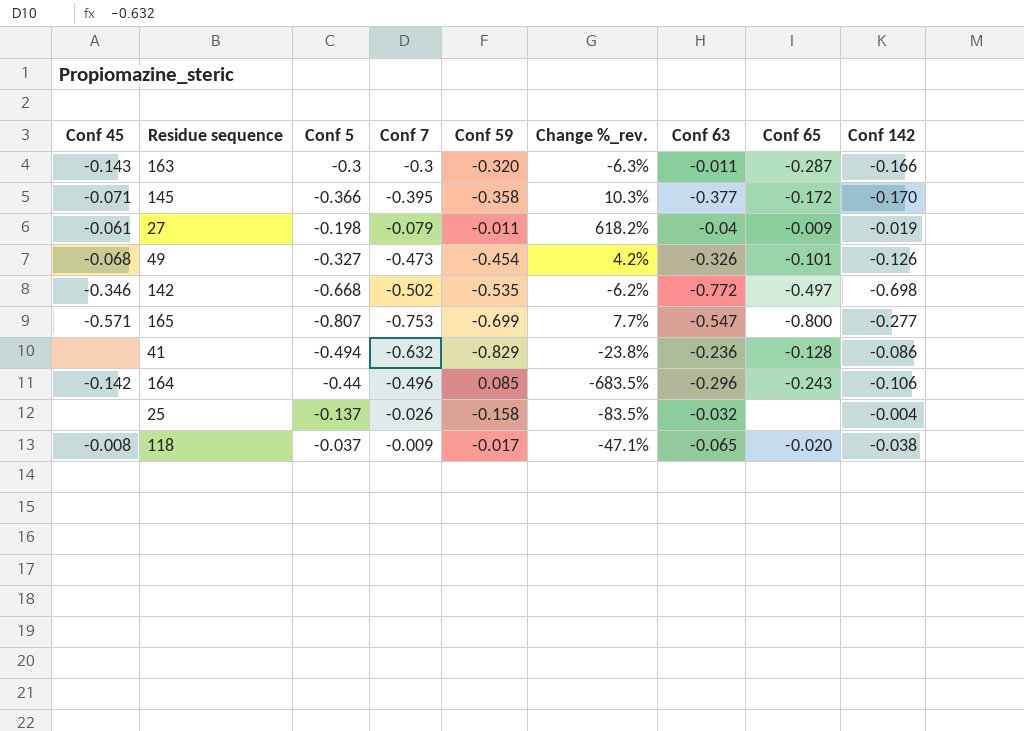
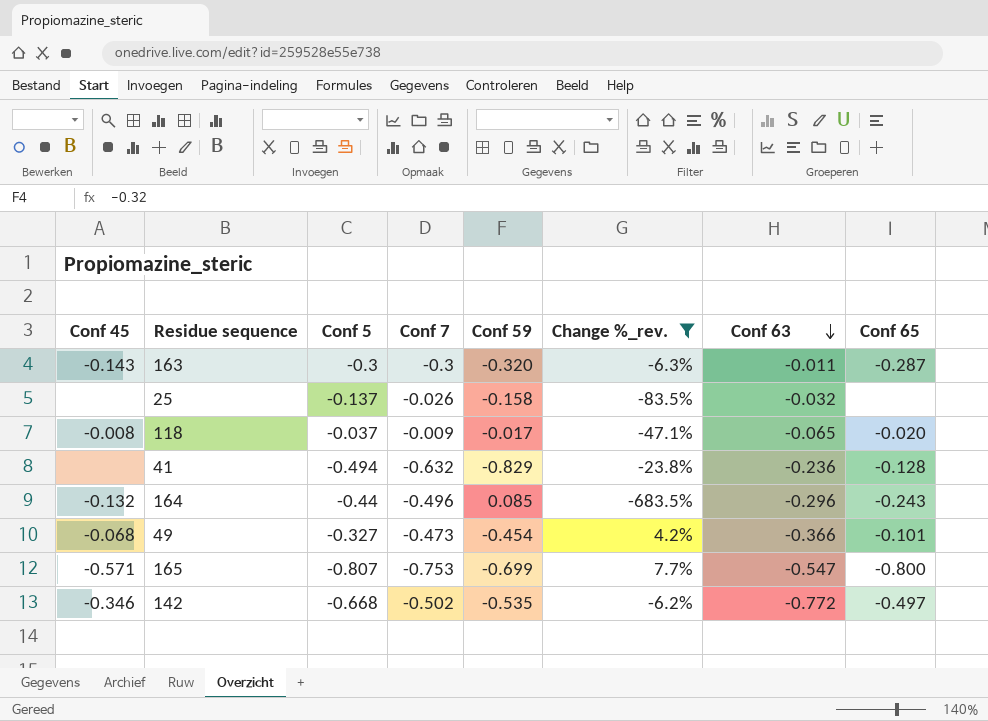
filter: none -> Change %_rev. <= 7.7%
row order: none -> Conf 63 descending
column Conf 142 | position: 9 -> none
164 | Conf 45: -0.142 -> -0.132
49 | Conf 63: -0.326 -> -0.366

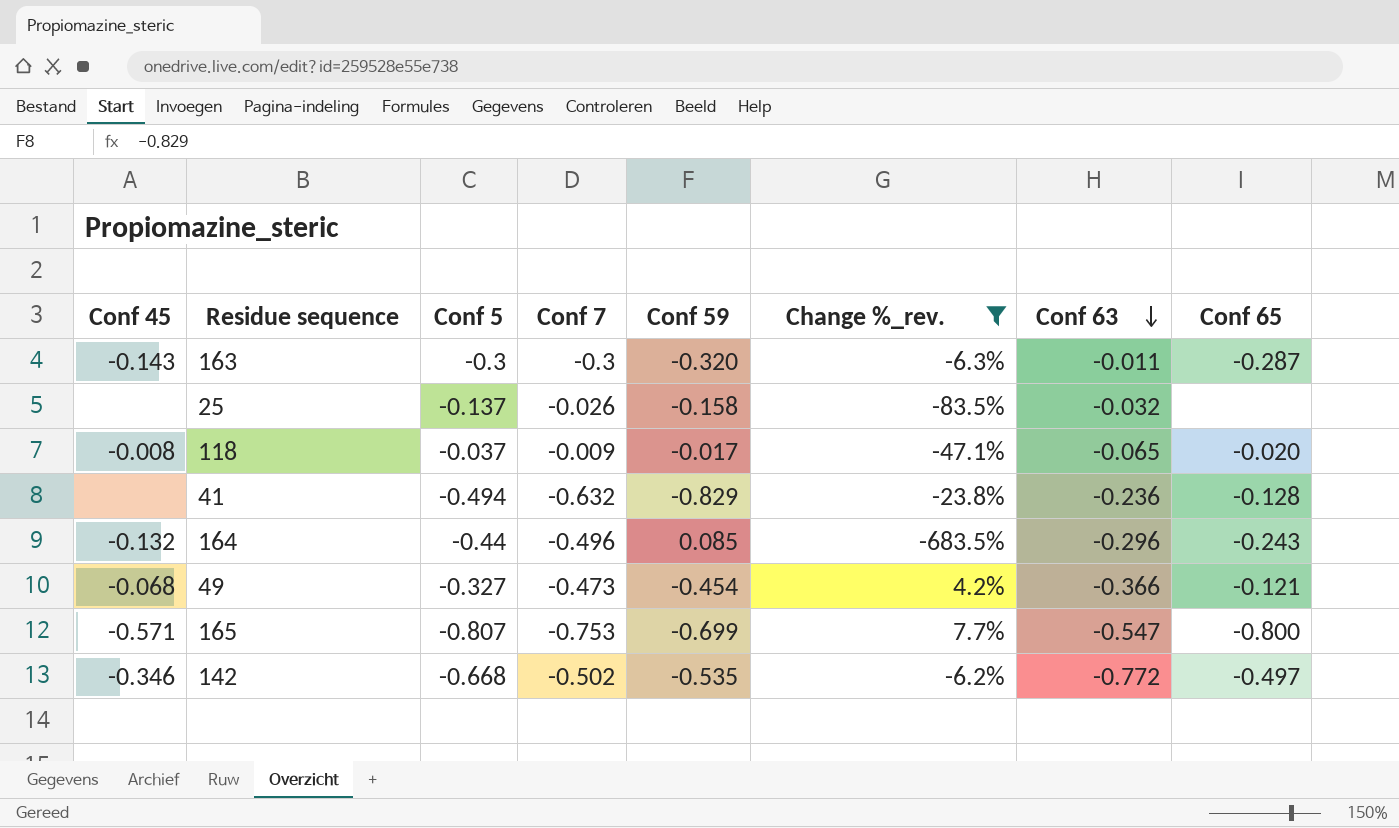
49 | Conf 65: -0.101 -> -0.121

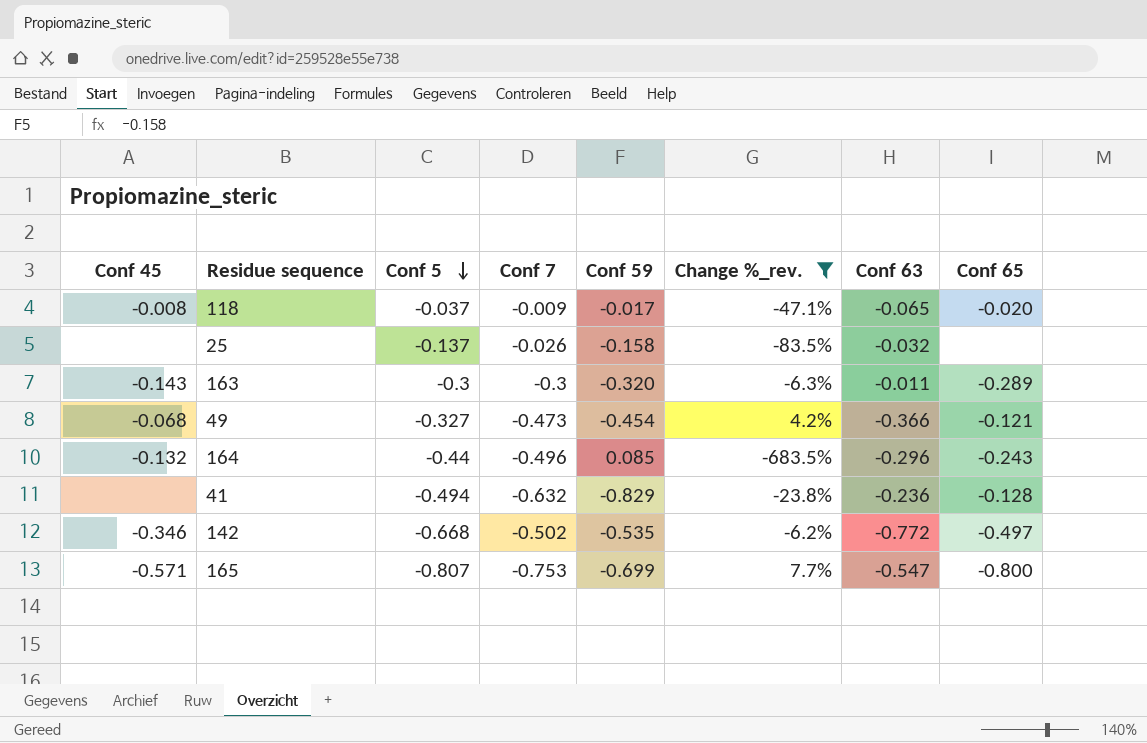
row order: Conf 63 descending -> Conf 5 descending
163 | Conf 65: -0.287 -> -0.289

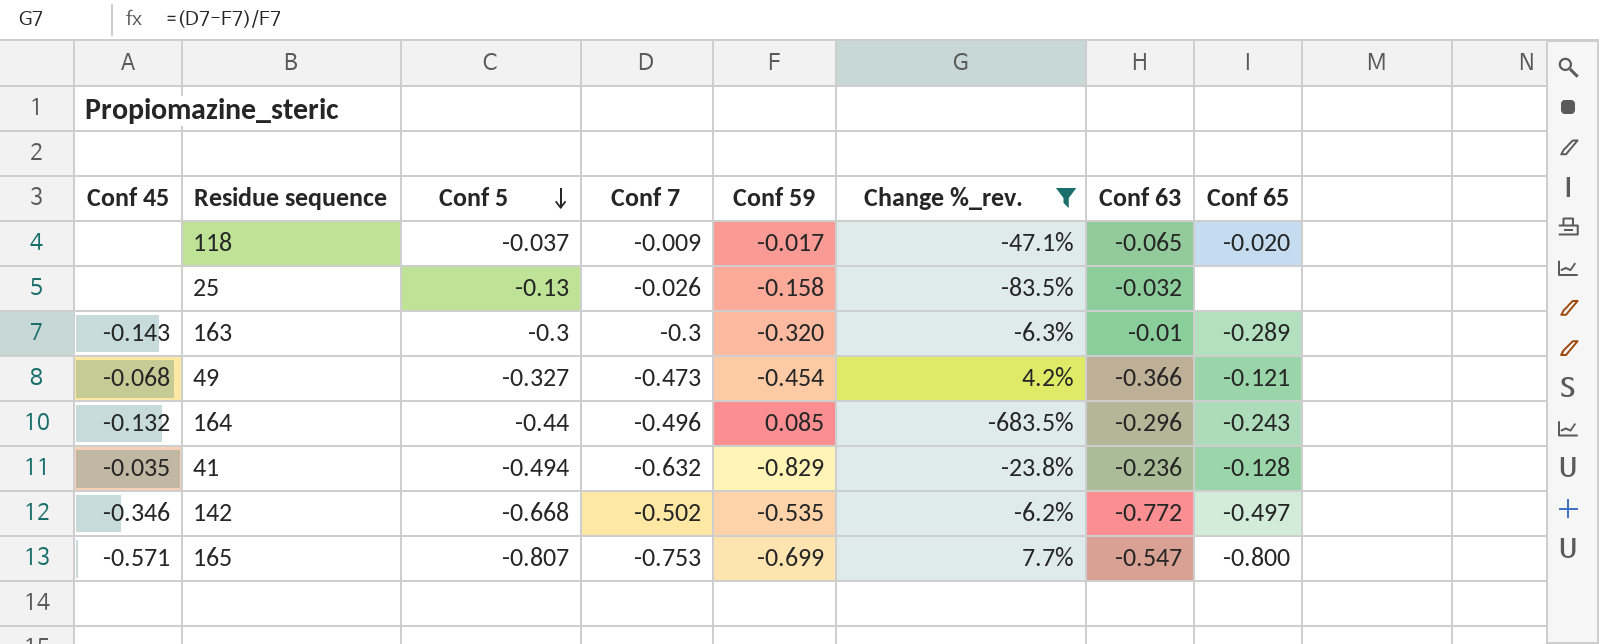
118 | Conf 45: -0.008 -> none
25 | Conf 5: -0.137 -> -0.13
163 | Conf 63: -0.011 -> -0.01
41 | Conf 45: none -> -0.035

